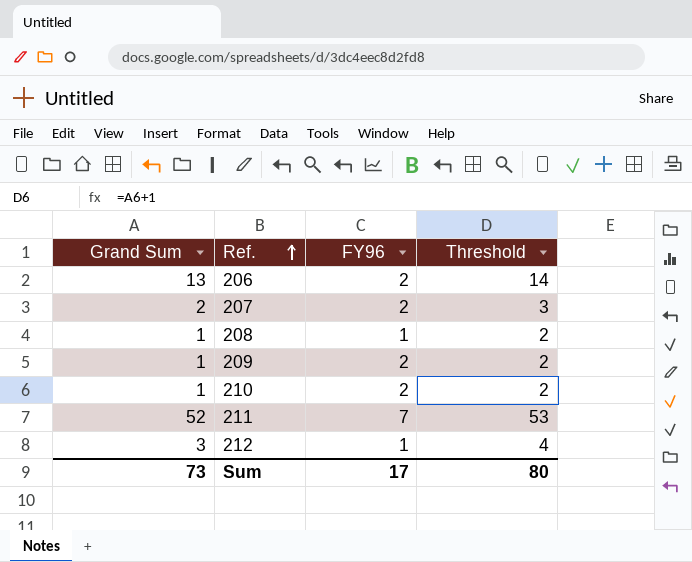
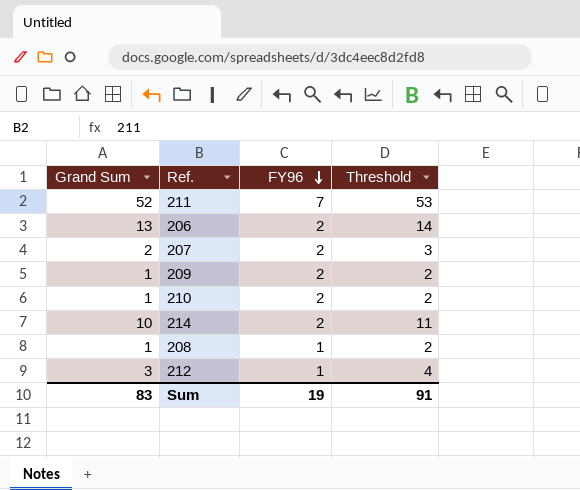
row order: Ref. ascending -> FY96 descending
row 214: none -> 10 | 2 | 11
Sum | Grand Sum: 73 -> 83
Sum | FY96: 17 -> 19
Sum | Threshold: 80 -> 91

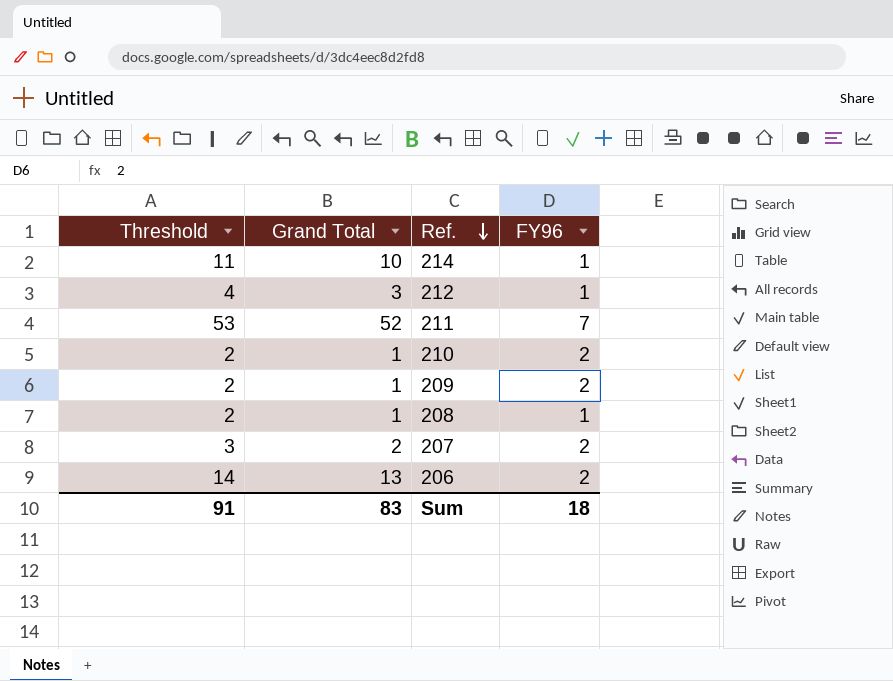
row order: FY96 descending -> Ref. descending
column Threshold | position: 4 -> 1
column name: Grand Sum -> Grand Total
214 | FY96: 2 -> 1
Sum | FY96: 19 -> 18

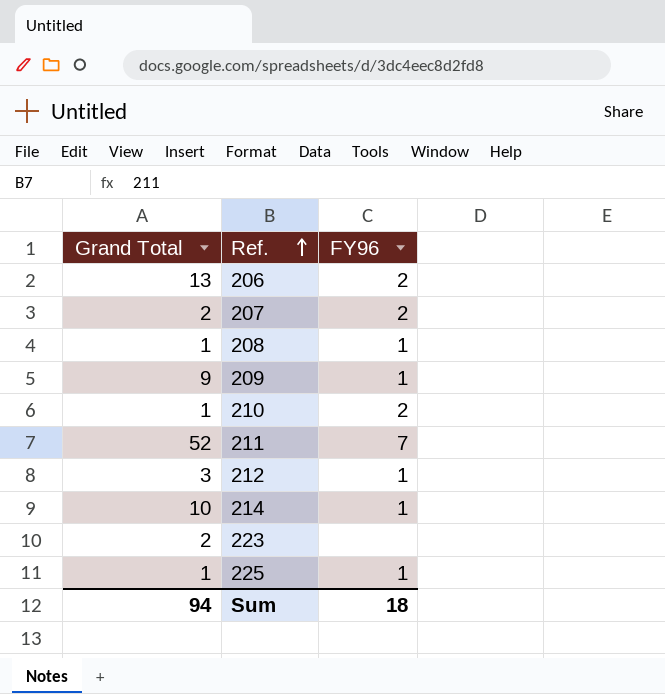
row order: Ref. descending -> Ref. ascending
column Threshold | formula: [Grand Total] + 1 -> none
209 | Grand Total: 1 -> 9
209 | FY96: 2 -> 1
row 223: none -> 2 | none
row 225: none -> 1 | 1
Sum | Grand Total: 83 -> 94

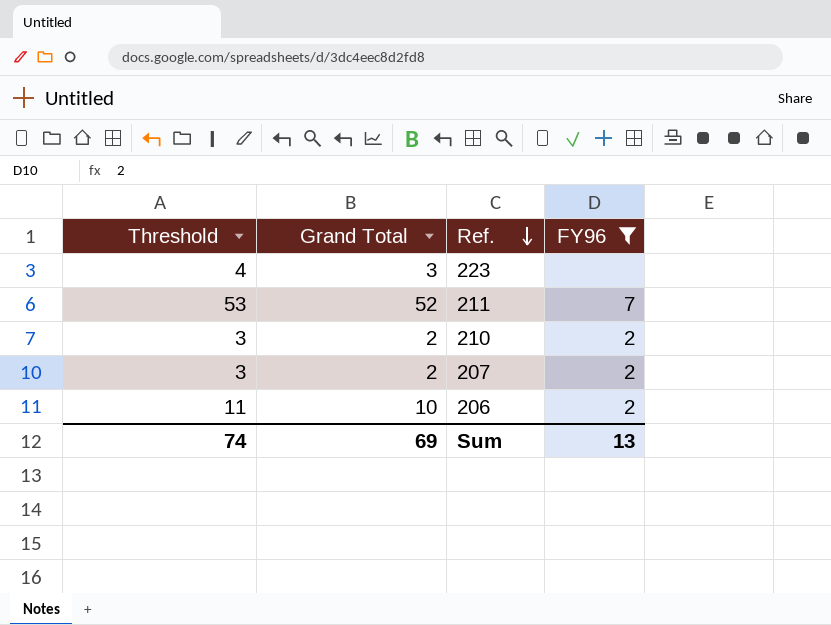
filter: none -> FY96 != 1
row order: Ref. ascending -> Ref. descending
column Threshold | formula: none -> [Grand Total] + 1
223 | Grand Total: 2 -> 3
210 | Grand Total: 1 -> 2
206 | Grand Total: 13 -> 10
Sum | Grand Total: 94 -> 69
Sum | FY96: 18 -> 13

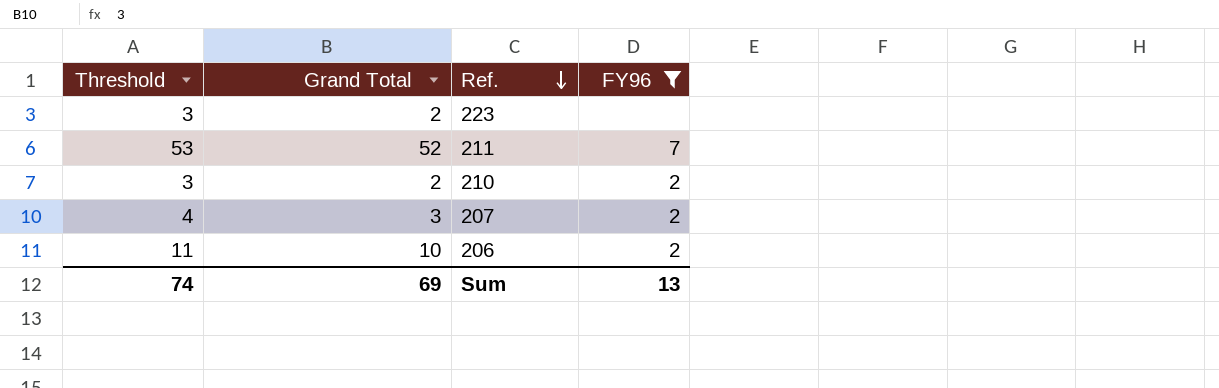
223 | Threshold: 4 -> 3
223 | Grand Total: 3 -> 2
207 | Threshold: 3 -> 4
207 | Grand Total: 2 -> 3

